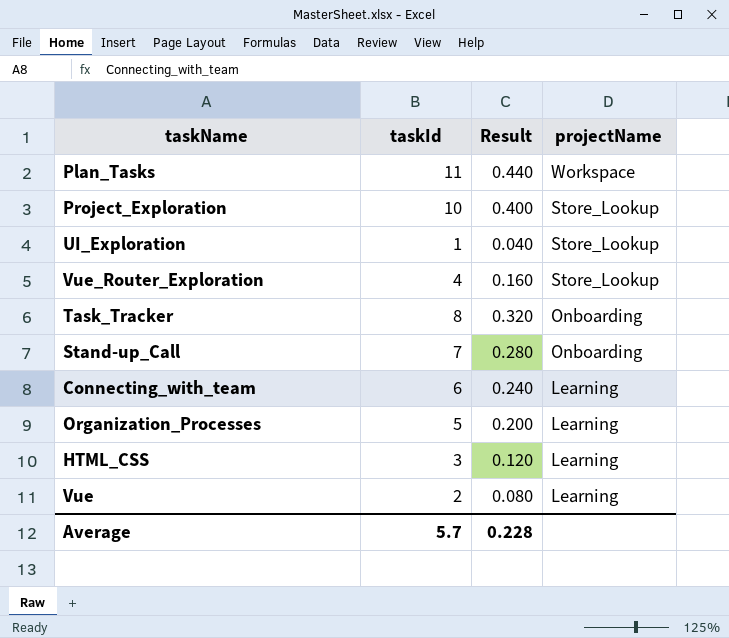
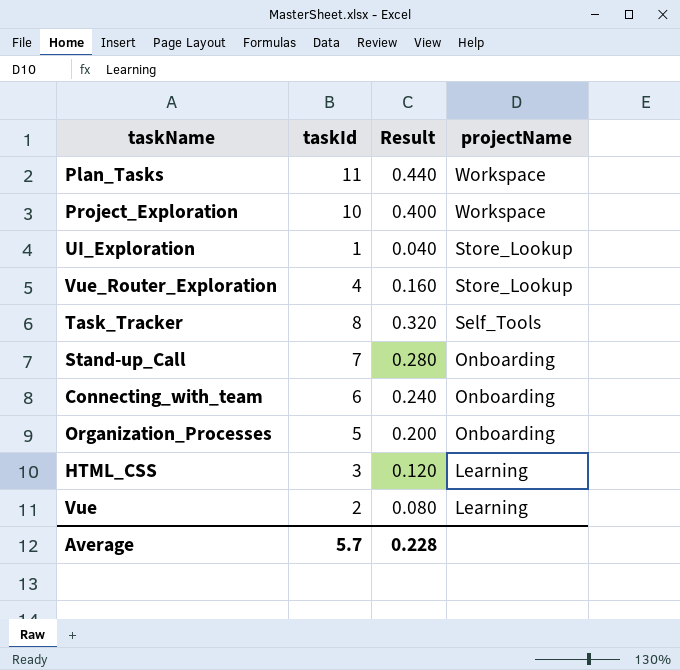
Project_Exploration | projectName: Store_Lookup -> Workspace
Task_Tracker | projectName: Onboarding -> Self_Tools
Connecting_with_team | projectName: Learning -> Onboarding
Organization_Processes | projectName: Learning -> Onboarding

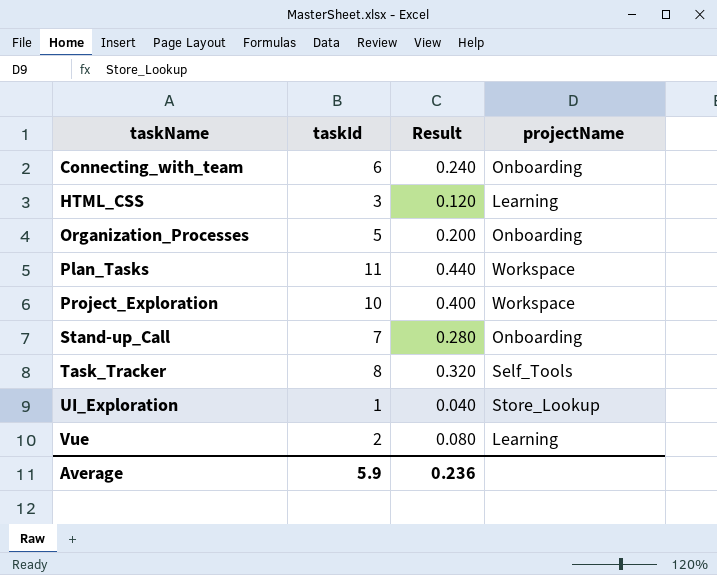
row order: projectName descending -> taskName ascending
row Vue_Router_Exploration: 4 | 0.160 | Store_Lookup -> none
Average | taskId: 5.7 -> 5.9
Average | Result: 0.228 -> 0.236

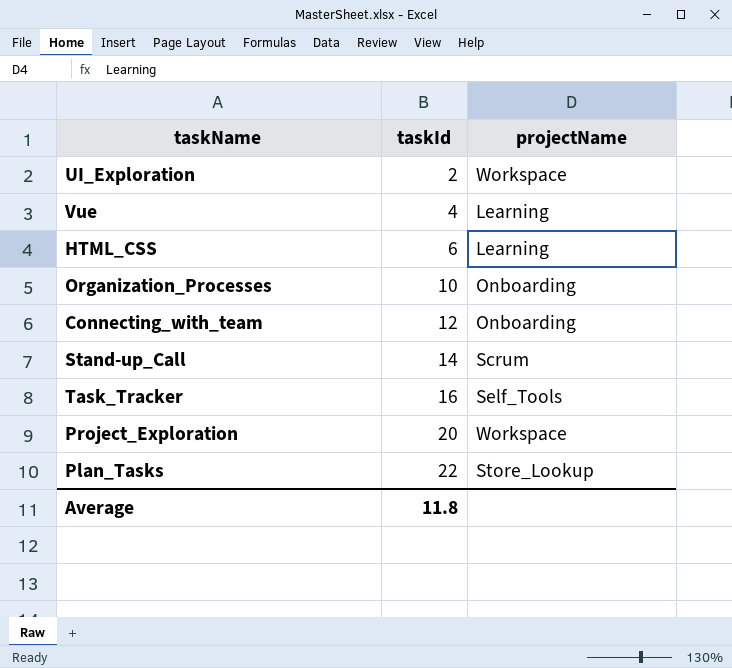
row order: taskName ascending -> taskId ascending
column Result | formula: [taskId] * 0.04 -> none
UI_Exploration | taskId: 1 -> 2
UI_Exploration | projectName: Store_Lookup -> Workspace
Vue | taskId: 2 -> 4
HTML_CSS | taskId: 3 -> 6
Organization_Processes | taskId: 5 -> 10
Connecting_with_team | taskId: 6 -> 12
Stand-up_Call | taskId: 7 -> 14
Stand-up_Call | projectName: Onboarding -> Scrum
Task_Tracker | taskId: 8 -> 16
Project_Exploration | taskId: 10 -> 20
Plan_Tasks | taskId: 11 -> 22
Plan_Tasks | projectName: Workspace -> Store_Lookup
Average | taskId: 5.9 -> 11.8

